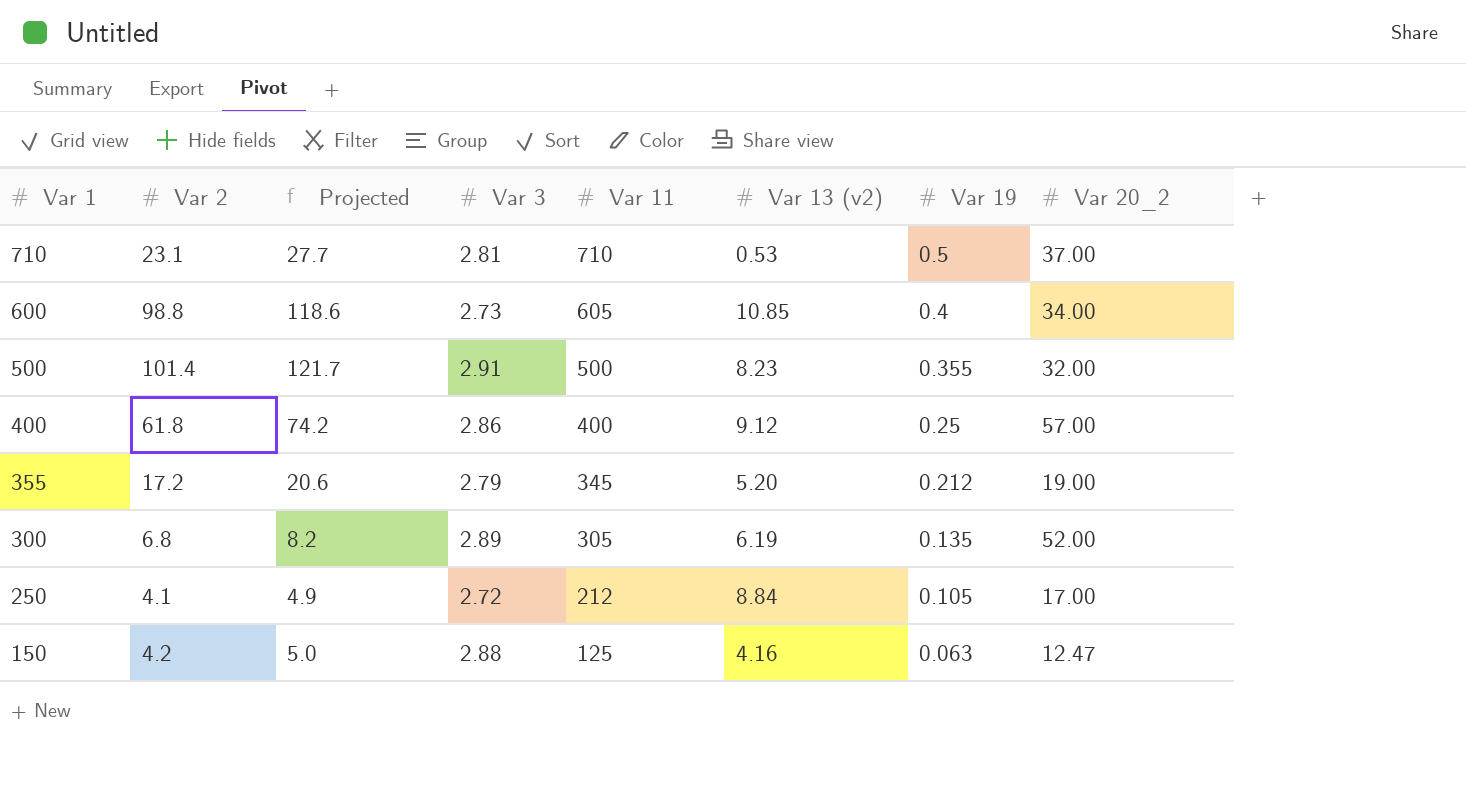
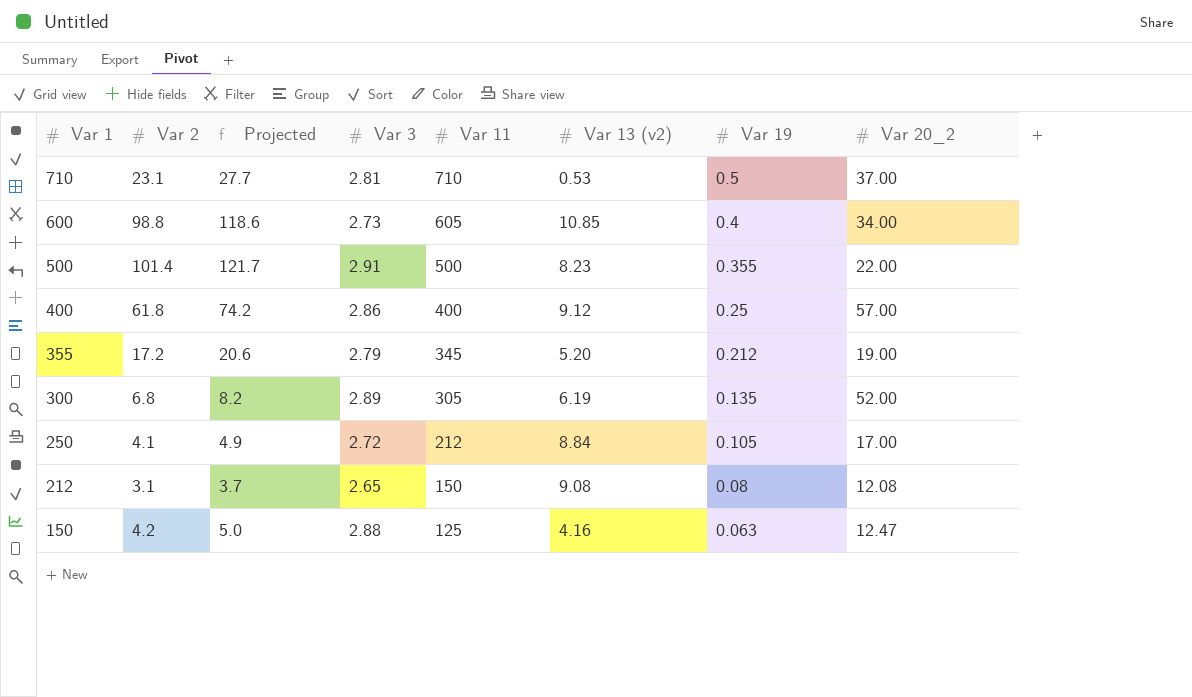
500 | Var 20_2: 32.00 -> 22.00
row 212: none -> 3.1 | 3.7 | 2.65 | 150 | 9.08 | 0.08 | 12.08

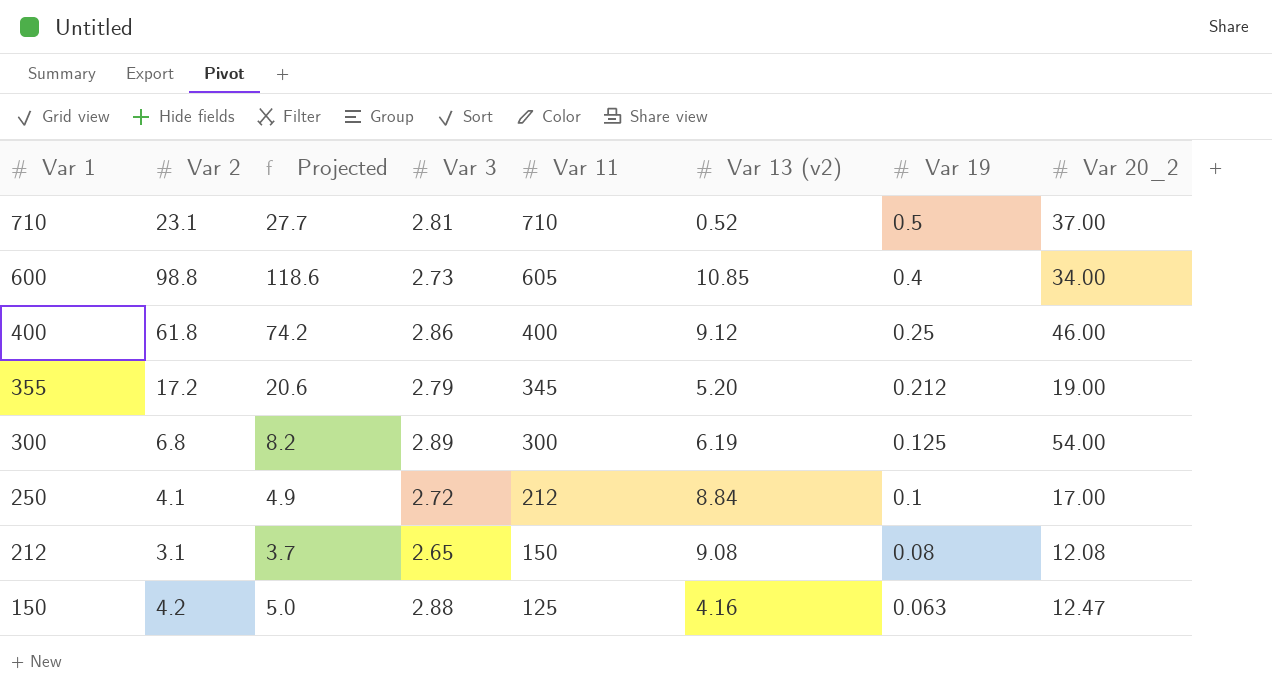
row 500: 101.4 | 121.7 | 2.91 | 500 | 8.23 | 0.355 | 22.00 -> none
710 | Var 13 (v2): 0.53 -> 0.52
400 | Var 20_2: 57.00 -> 46.00
300 | Var 11: 305 -> 300
300 | Var 19: 0.135 -> 0.125
300 | Var 20_2: 52.00 -> 54.00
250 | Var 19: 0.105 -> 0.1

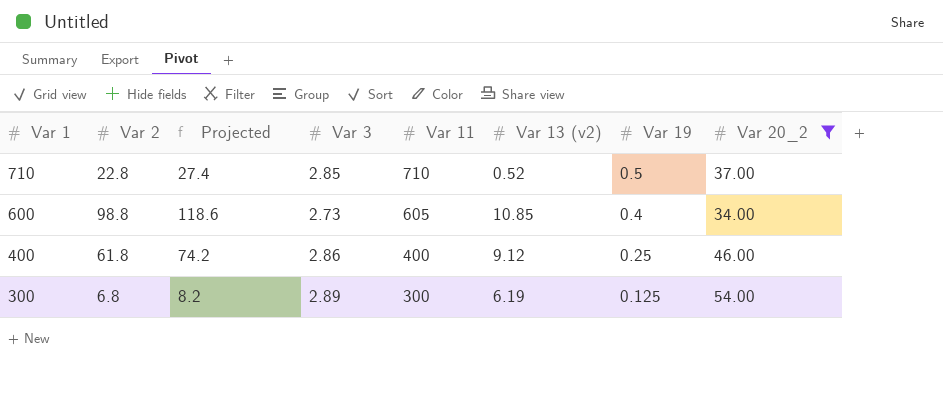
filter: none -> Var 20_2 >= 34.00
710 | Var 2: 23.1 -> 22.8
710 | Projected: 27.7 -> 27.4
710 | Var 3: 2.81 -> 2.85

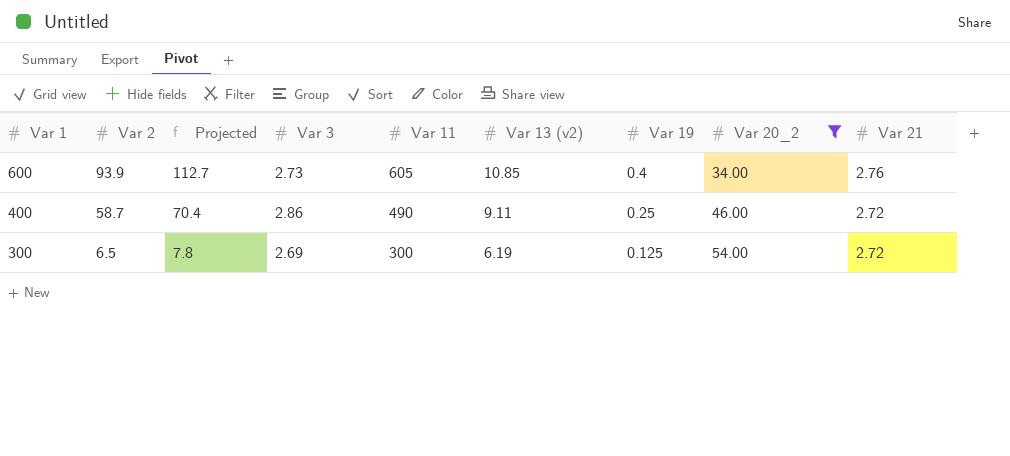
column Var 21 | position: none -> 9
row 710: 22.8 | 27.4 | 2.85 | 710 | 0.52 | 0.5 | 37.00 -> none
600 | Var 2: 98.8 -> 93.9
600 | Projected: 118.6 -> 112.7
400 | Var 2: 61.8 -> 58.7
400 | Projected: 74.2 -> 70.4
400 | Var 11: 400 -> 490
400 | Var 13 (v2): 9.12 -> 9.11
300 | Var 2: 6.8 -> 6.5
300 | Projected: 8.2 -> 7.8
300 | Var 3: 2.89 -> 2.69

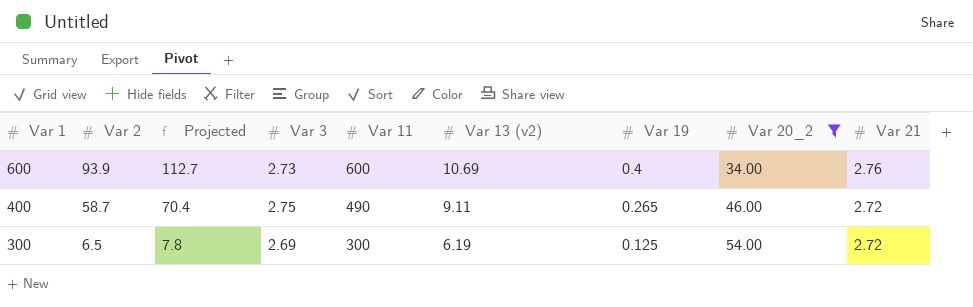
600 | Var 11: 605 -> 600
600 | Var 13 (v2): 10.85 -> 10.69
400 | Var 3: 2.86 -> 2.75
400 | Var 19: 0.25 -> 0.265

